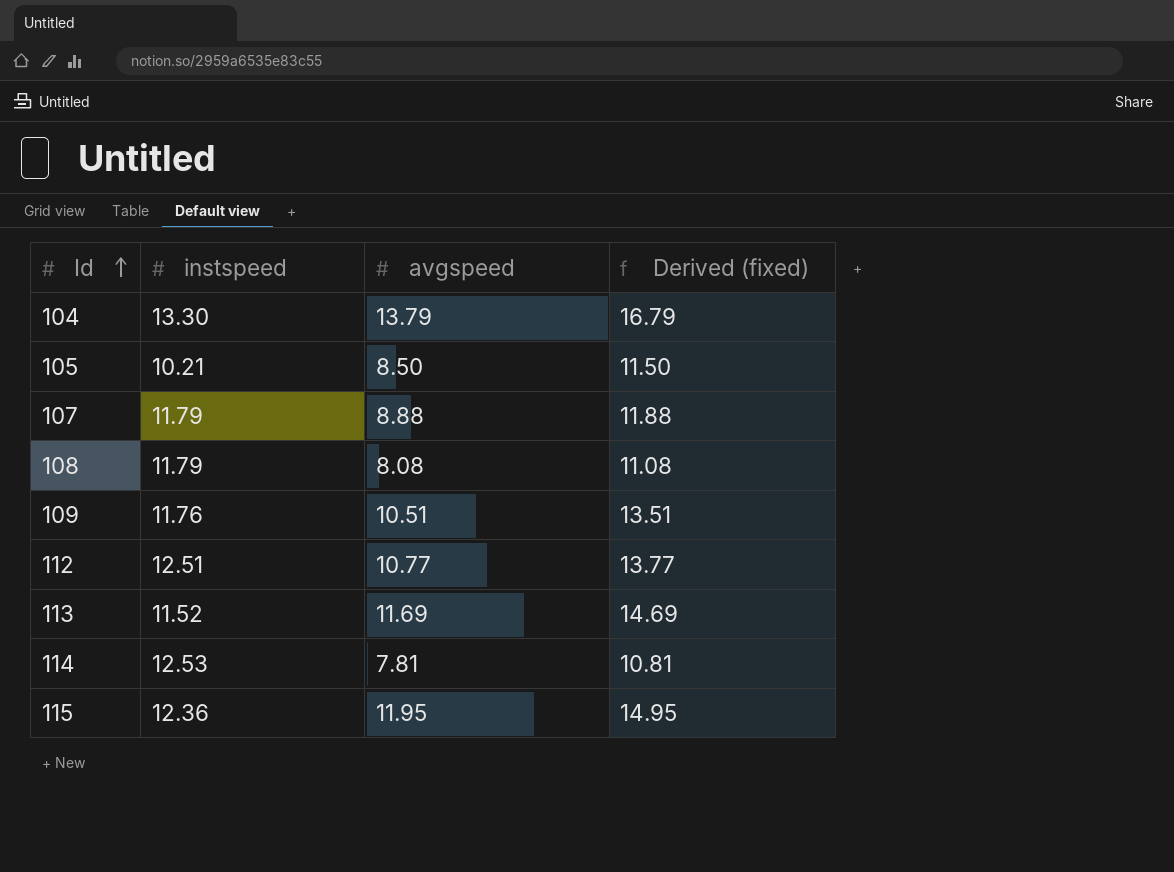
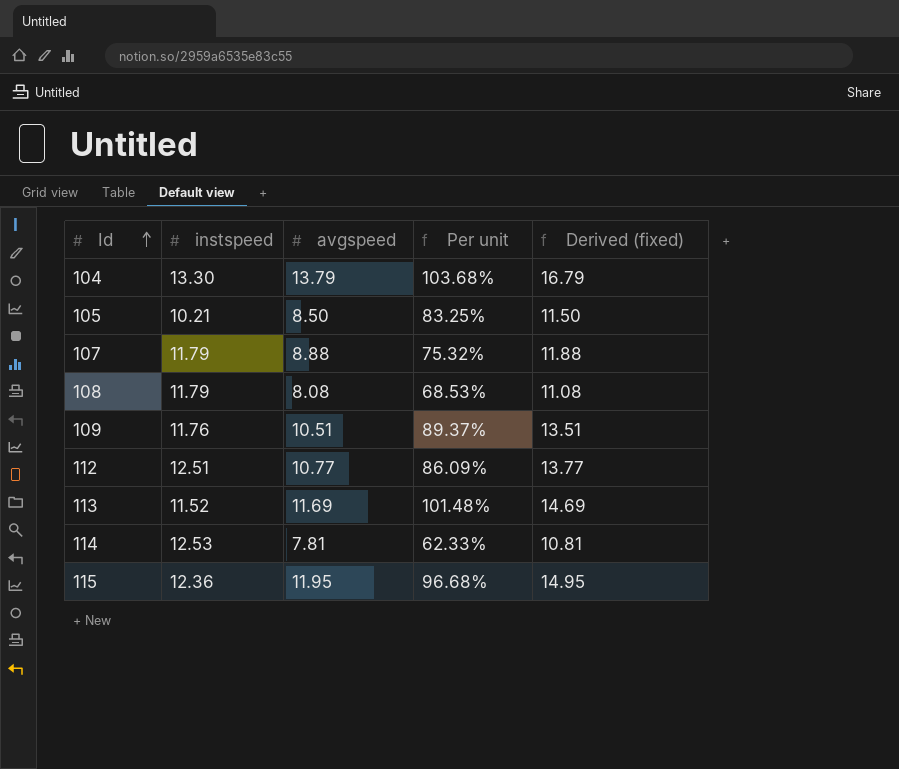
column Per unit | formula: none -> [avgspeed] / [instspeed]

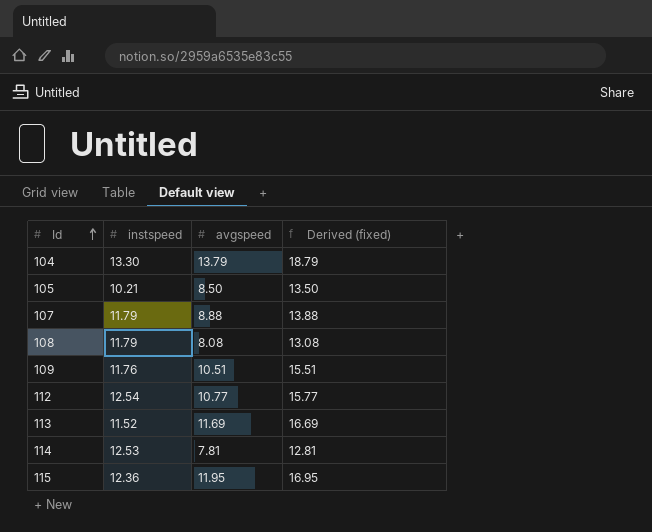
column Per unit | formula: [avgspeed] / [instspeed] -> none
column Derived (fixed) | formula: [avgspeed] + 3 -> [avgspeed] + 5
112 | instspeed: 12.51 -> 12.54

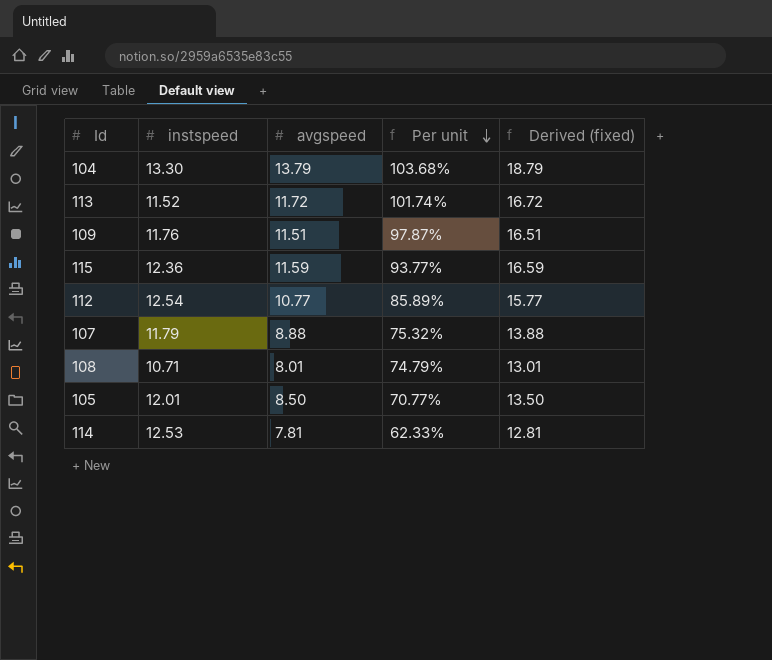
row order: Id ascending -> Per unit descending
column Per unit | formula: none -> [avgspeed] / [instspeed]
113 | avgspeed: 11.69 -> 11.72
113 | Derived (fixed): 16.69 -> 16.72
109 | avgspeed: 10.51 -> 11.51
109 | Derived (fixed): 15.51 -> 16.51
115 | avgspeed: 11.95 -> 11.59
115 | Derived (fixed): 16.95 -> 16.59
108 | instspeed: 11.79 -> 10.71
108 | avgspeed: 8.08 -> 8.01
108 | Derived (fixed): 13.08 -> 13.01
105 | instspeed: 10.21 -> 12.01

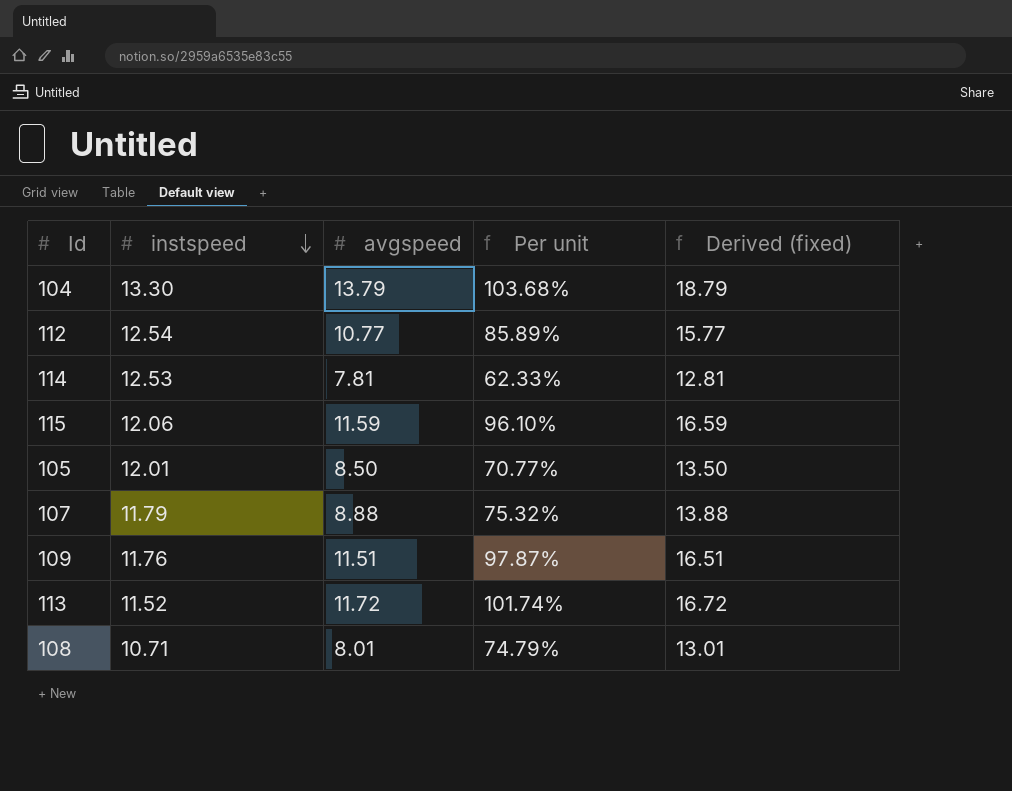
row order: Per unit descending -> instspeed descending
115 | instspeed: 12.36 -> 12.06
115 | Per unit: 93.77% -> 96.10%

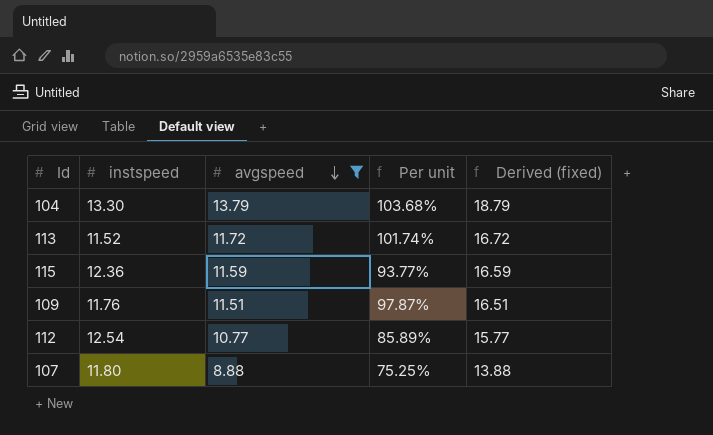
filter: none -> avgspeed >= 8.88
row order: instspeed descending -> avgspeed descending
115 | instspeed: 12.06 -> 12.36
115 | Per unit: 96.10% -> 93.77%
107 | instspeed: 11.79 -> 11.80
107 | Per unit: 75.32% -> 75.25%

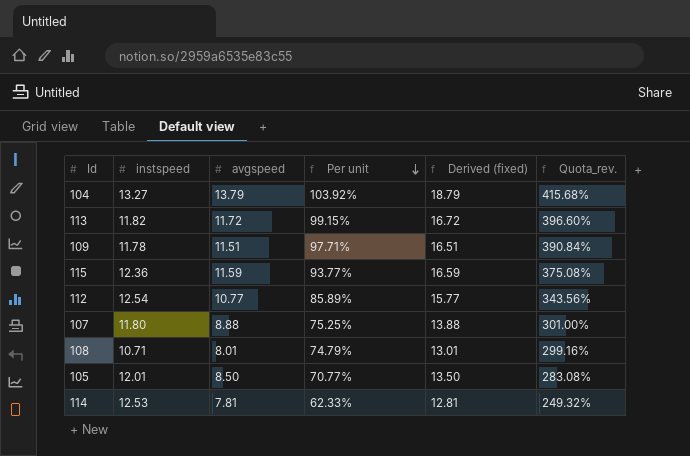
filter: avgspeed >= 8.88 -> none
row order: avgspeed descending -> Per unit descending
column Quota_rev. | formula: none -> [Per unit] * 4
104 | instspeed: 13.30 -> 13.27
104 | Per unit: 103.68% -> 103.92%
113 | instspeed: 11.52 -> 11.82
113 | Per unit: 101.74% -> 99.15%
109 | instspeed: 11.76 -> 11.78
109 | Per unit: 97.87% -> 97.71%

